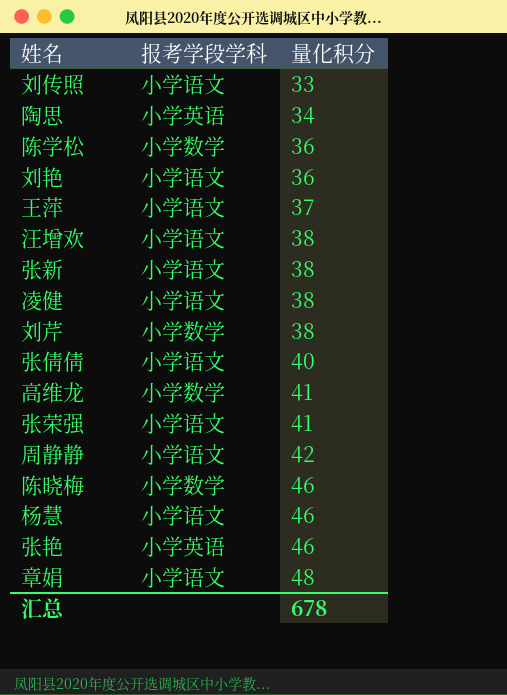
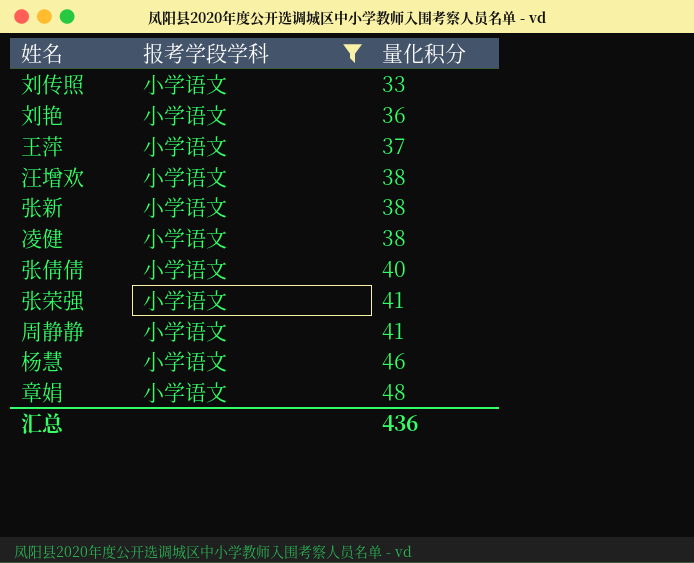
filter: none -> 报考学段学科 = 小学语文
周静静 | 量化积分: 42 -> 41
汇总 | 量化积分: 678 -> 436

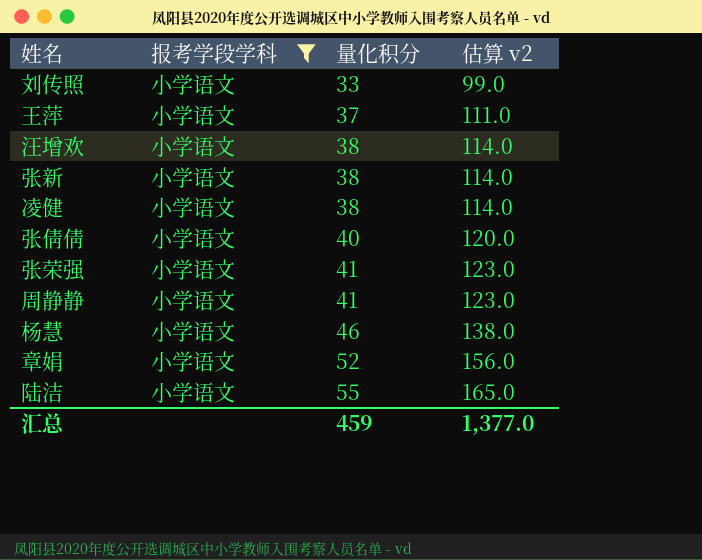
column 估算 v2 | formula: none -> [量化积分] * 3
row 刘艳: 小学语文 | 36 -> none
章娟 | 量化积分: 48 -> 52
row 陆洁: none -> 小学语文 | 55 | 165.0
汇总 | 量化积分: 436 -> 459

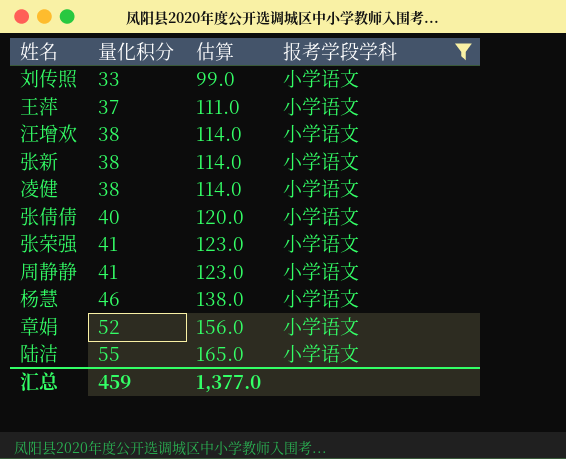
column name: 估算 v2 -> 估算
column 报考学段学科 | position: 2 -> 4

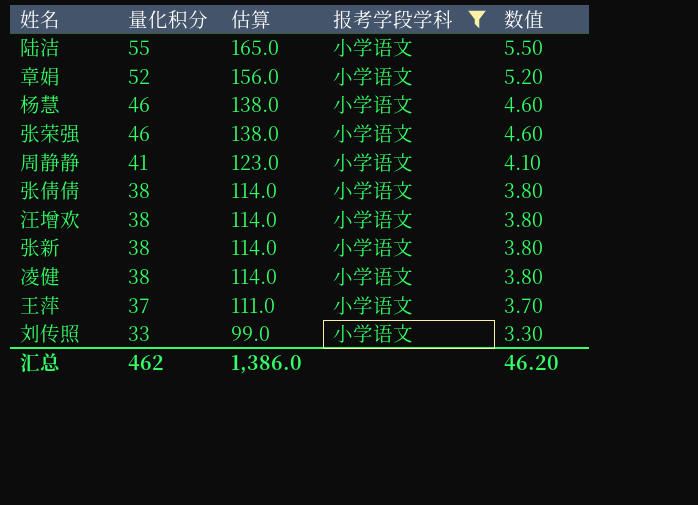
row order: 量化积分 ascending -> 量化积分 descending
column 数值 | formula: none -> [量化积分] * 0.1
张荣强 | 量化积分: 41 -> 46
张荣强 | 估算: 123.0 -> 138.0
张倩倩 | 量化积分: 40 -> 38
张倩倩 | 估算: 120.0 -> 114.0
汇总 | 量化积分: 459 -> 462
汇总 | 估算: 1,377.0 -> 1,386.0

